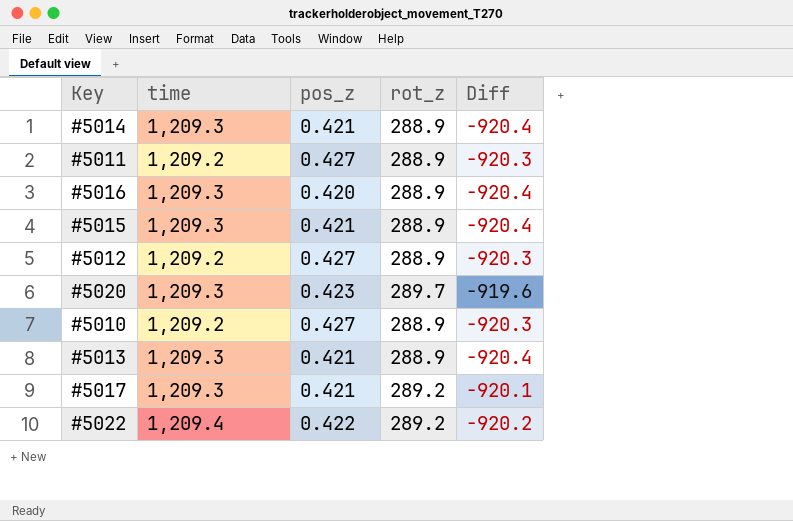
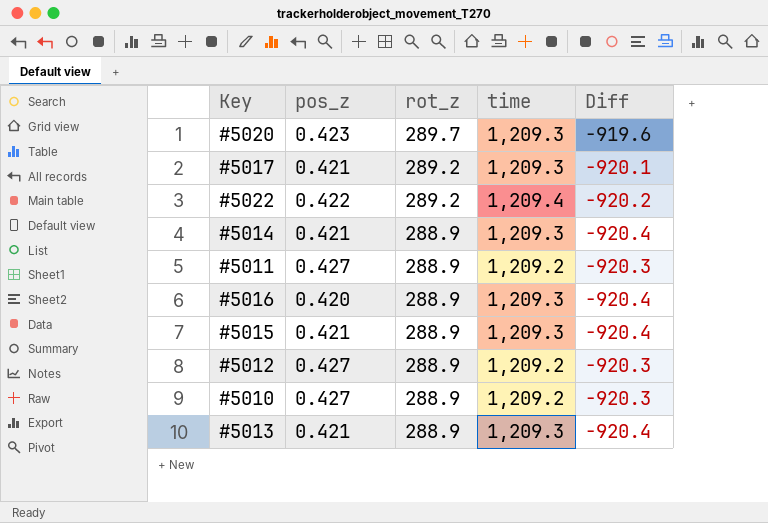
row order: none -> rot_z descending
column time | position: 2 -> 4

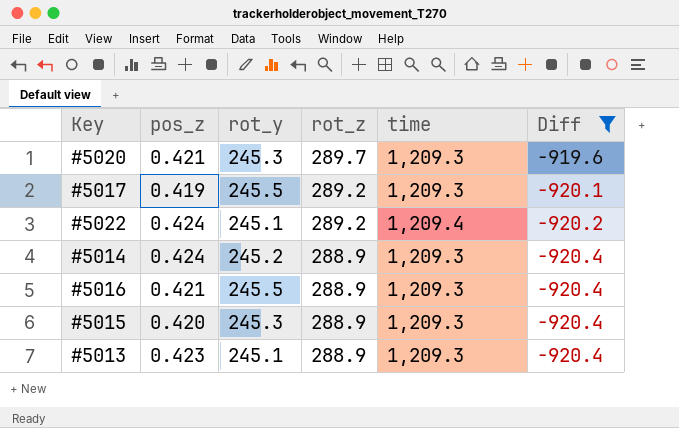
filter: none -> Diff != -920.3
column rot_y | position: none -> 3
#5020 | pos_z: 0.423 -> 0.421
#5017 | pos_z: 0.421 -> 0.419
#5022 | pos_z: 0.422 -> 0.424
#5014 | pos_z: 0.421 -> 0.424
#5016 | pos_z: 0.420 -> 0.421
#5015 | pos_z: 0.421 -> 0.420
#5013 | pos_z: 0.421 -> 0.423

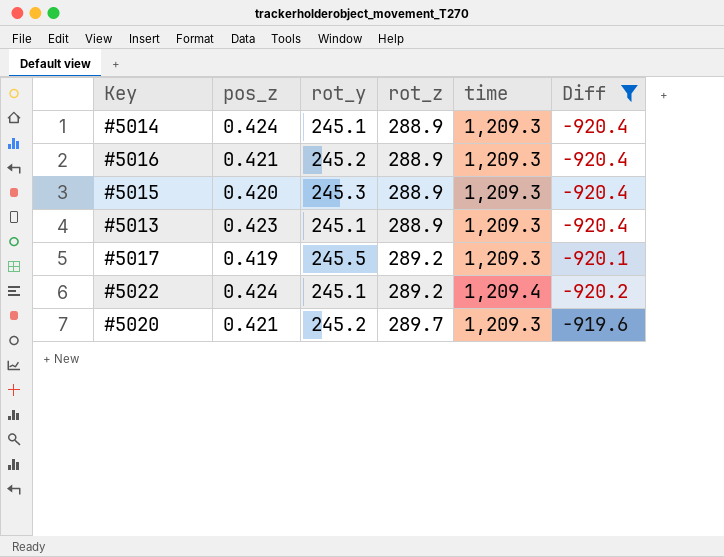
row order: rot_z descending -> rot_z ascending
#5014 | rot_y: 245.2 -> 245.1
#5016 | rot_y: 245.5 -> 245.2
#5020 | rot_y: 245.3 -> 245.2

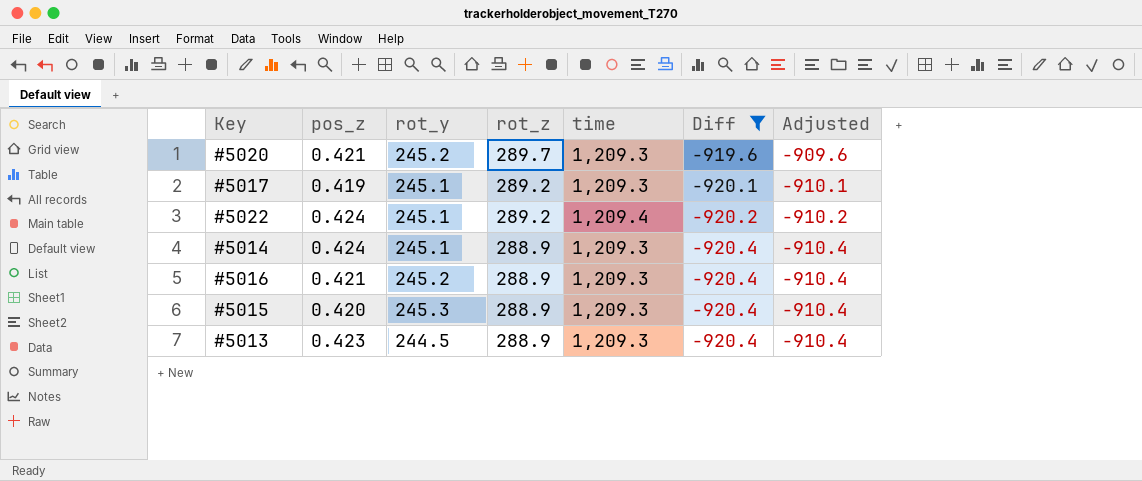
row order: rot_z ascending -> rot_z descending
column Adjusted | formula: none -> [Diff] + 10
#5017 | rot_y: 245.5 -> 245.1
#5013 | rot_y: 245.1 -> 244.5

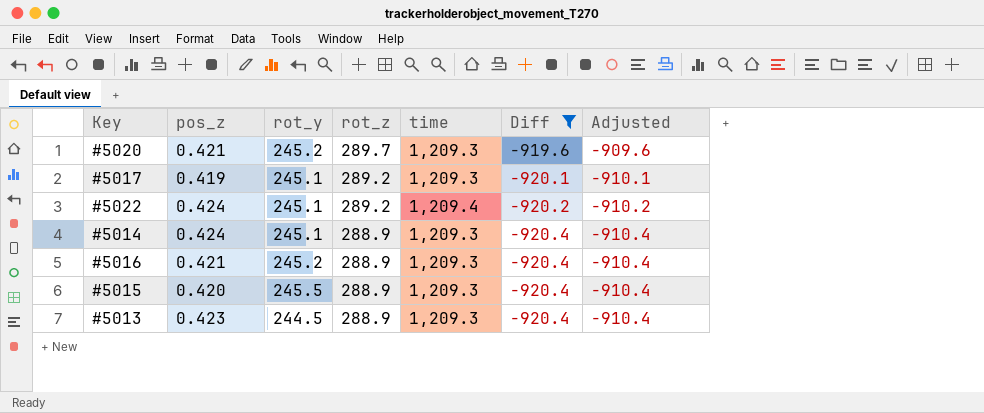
#5015 | rot_y: 245.3 -> 245.5

